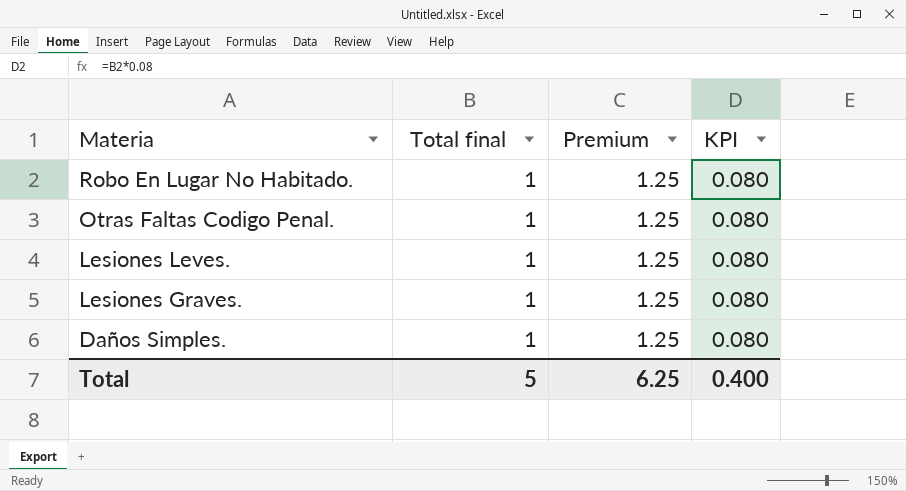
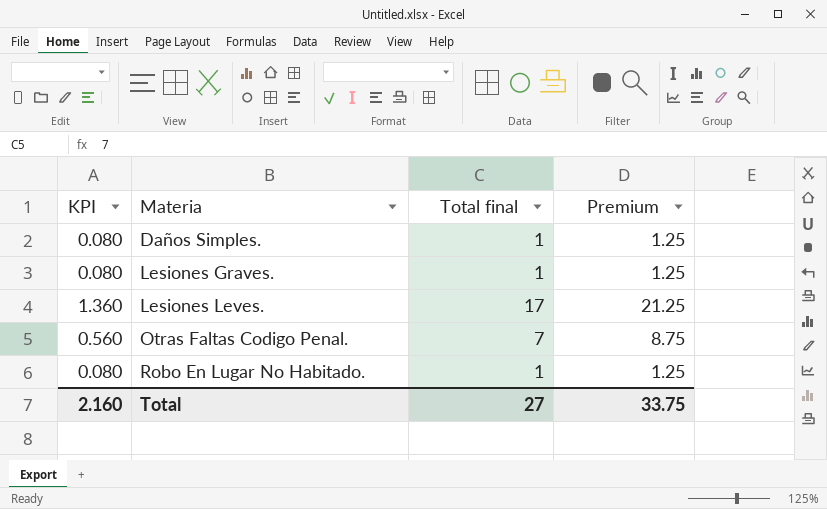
row order: Materia descending -> Materia ascending
column KPI | position: 4 -> 1
Lesiones Leves. | KPI: 0.080 -> 1.360
Lesiones Leves. | Total final: 1 -> 17
Lesiones Leves. | Premium: 1.25 -> 21.25
Otras Faltas Codigo Penal. | KPI: 0.080 -> 0.560
Otras Faltas Codigo Penal. | Total final: 1 -> 7
Otras Faltas Codigo Penal. | Premium: 1.25 -> 8.75
Total | KPI: 0.400 -> 2.160
Total | Total final: 5 -> 27
Total | Premium: 6.25 -> 33.75

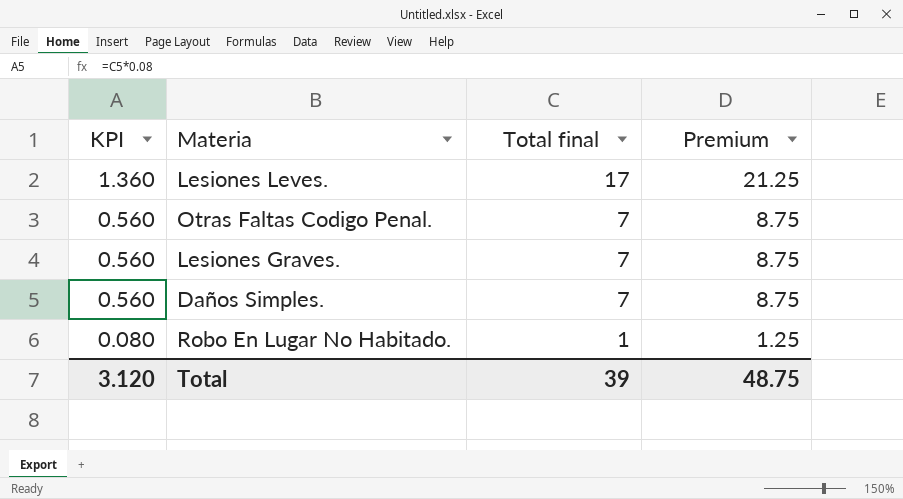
row order: Materia ascending -> KPI descending
Lesiones Graves. | KPI: 0.080 -> 0.560
Lesiones Graves. | Total final: 1 -> 7
Lesiones Graves. | Premium: 1.25 -> 8.75
Daños Simples. | KPI: 0.080 -> 0.560
Daños Simples. | Total final: 1 -> 7
Daños Simples. | Premium: 1.25 -> 8.75
Total | KPI: 2.160 -> 3.120
Total | Total final: 27 -> 39
Total | Premium: 33.75 -> 48.75

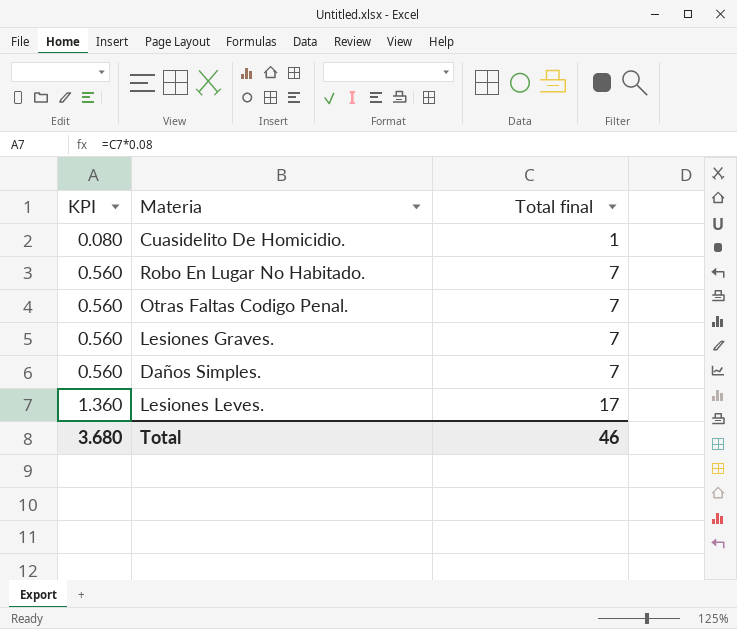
row order: KPI descending -> KPI ascending
column Premium | formula: [Total final] * 1.25 -> none
row Cuasidelito De Homicidio.: none -> 0.080 | 1
Robo En Lugar No Habitado. | KPI: 0.080 -> 0.560
Robo En Lugar No Habitado. | Total final: 1 -> 7
Total | KPI: 3.120 -> 3.680
Total | Total final: 39 -> 46

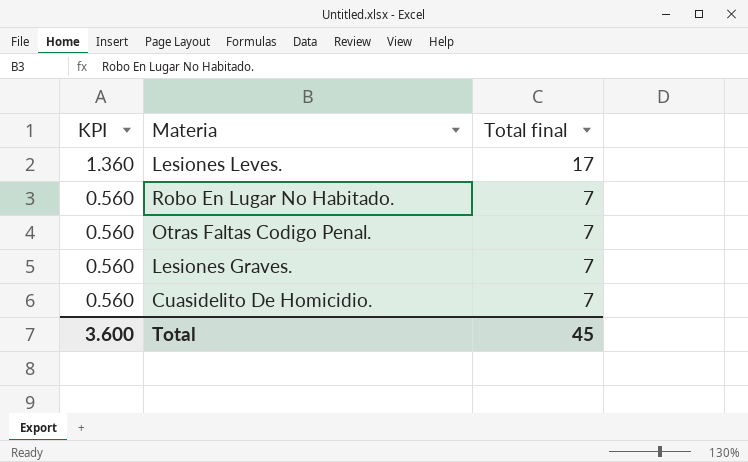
row order: KPI ascending -> KPI descending
row Daños Simples.: 0.560 | 7 -> none
Cuasidelito De Homicidio. | KPI: 0.080 -> 0.560
Cuasidelito De Homicidio. | Total final: 1 -> 7
Total | KPI: 3.680 -> 3.600
Total | Total final: 46 -> 45

